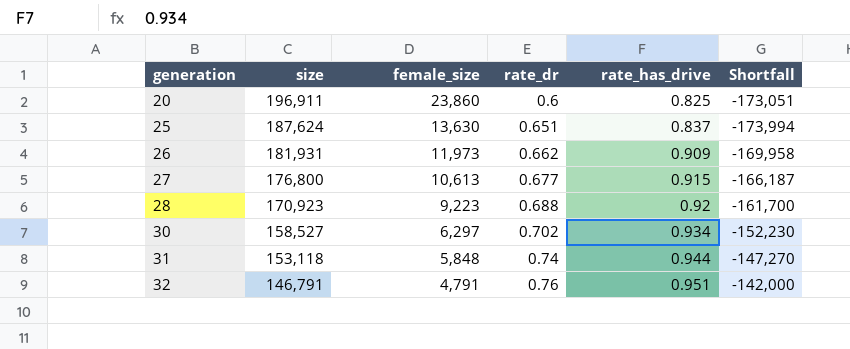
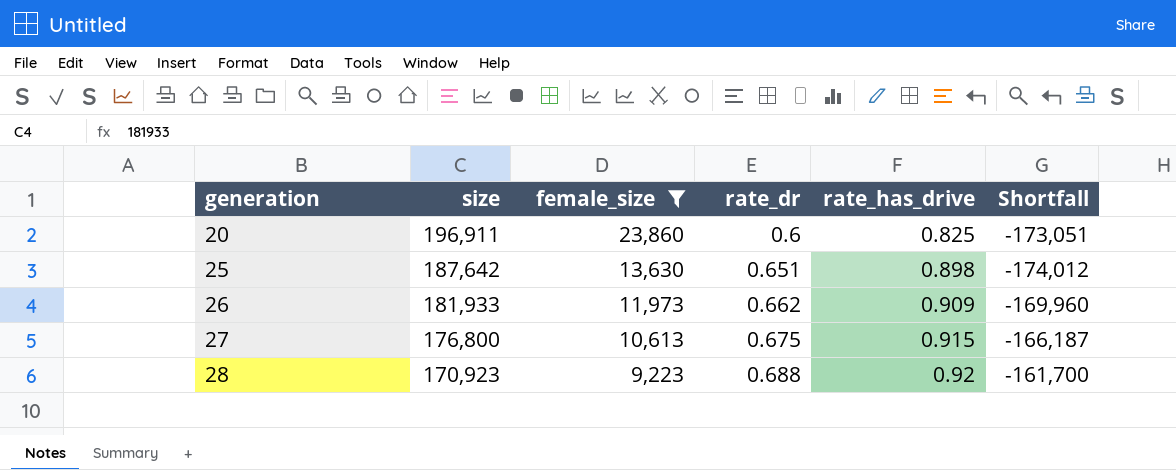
filter: none -> female_size >= 9,223
25 | size: 187,624 -> 187,642
25 | rate_has_drive: 0.837 -> 0.898
25 | Shortfall: -173,994 -> -174,012
26 | size: 181,931 -> 181,933
26 | Shortfall: -169,958 -> -169,960
27 | rate_dr: 0.677 -> 0.675

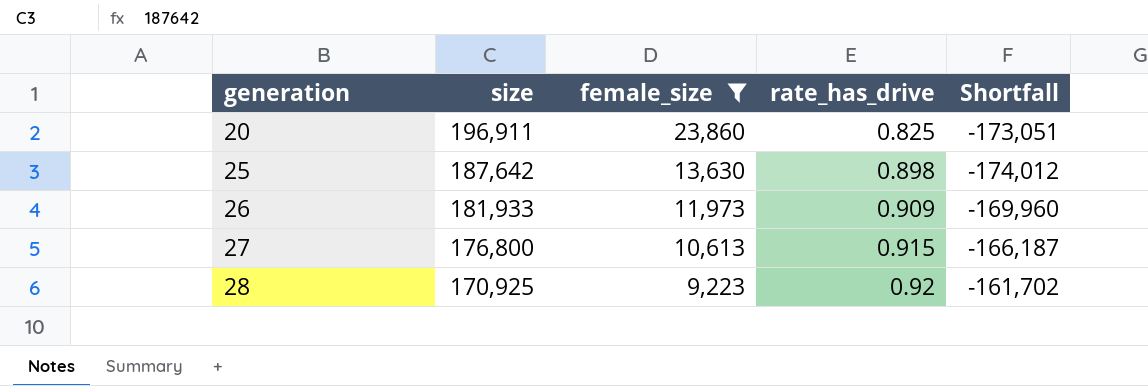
column rate_dr | position: 4 -> none
28 | size: 170,923 -> 170,925
28 | Shortfall: -161,700 -> -161,702

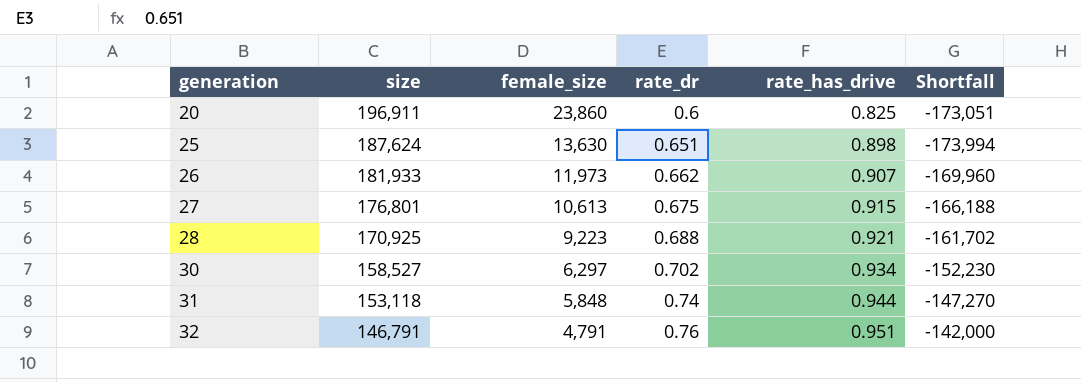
filter: female_size >= 9,223 -> none
column rate_dr | position: none -> 4
25 | size: 187,642 -> 187,624
25 | Shortfall: -174,012 -> -173,994
26 | rate_has_drive: 0.909 -> 0.907
27 | size: 176,800 -> 176,801
27 | Shortfall: -166,187 -> -166,188
28 | rate_has_drive: 0.92 -> 0.921

